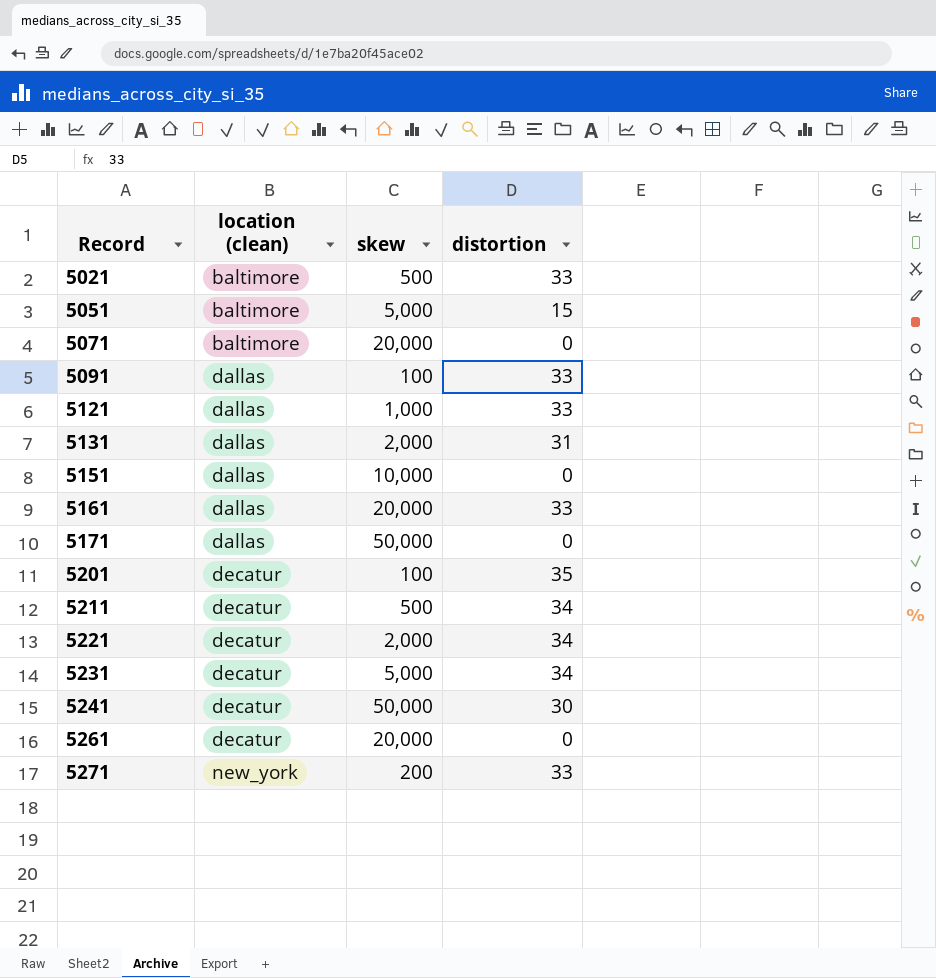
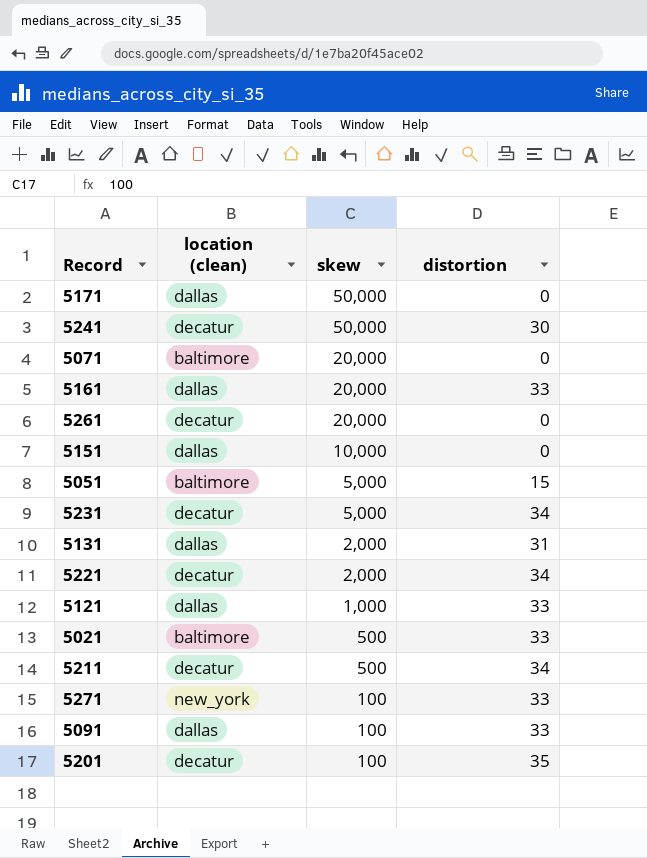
row order: Record ascending -> skew descending
5271 | skew: 200 -> 100

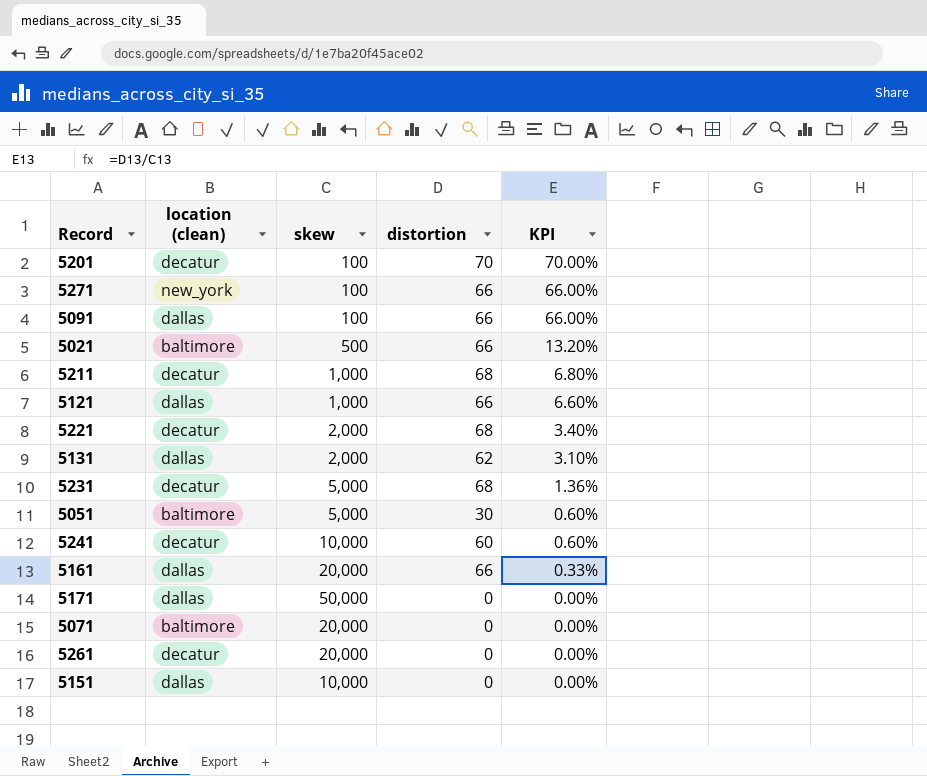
row order: skew descending -> KPI descending
column KPI | formula: none -> [distortion] / [skew]
5201 | distortion: 35 -> 70
5271 | distortion: 33 -> 66
5091 | distortion: 33 -> 66
5021 | distortion: 33 -> 66
5211 | skew: 500 -> 1,000
5211 | distortion: 34 -> 68
5121 | distortion: 33 -> 66
5221 | distortion: 34 -> 68
5131 | distortion: 31 -> 62
5231 | distortion: 34 -> 68
5051 | distortion: 15 -> 30
5241 | skew: 50,000 -> 10,000
5241 | distortion: 30 -> 60
5161 | distortion: 33 -> 66

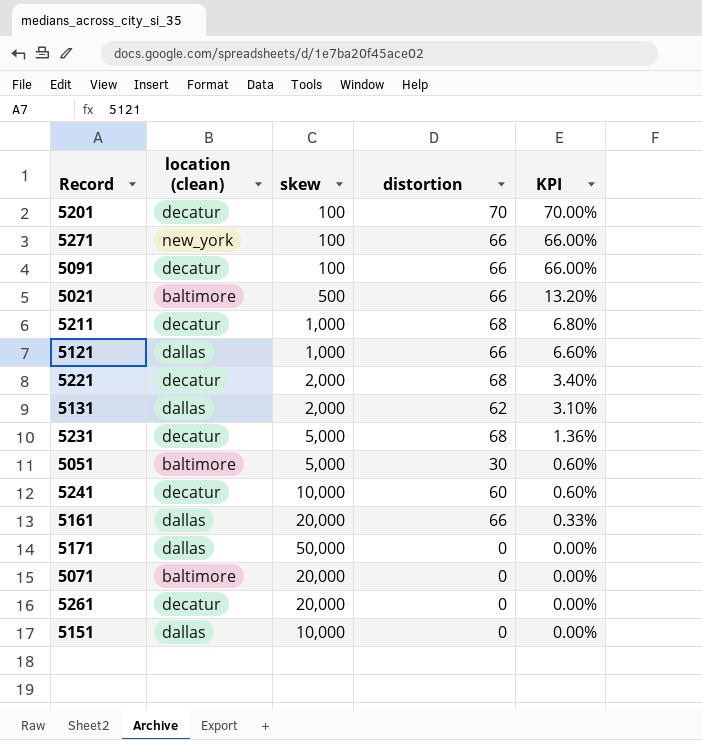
5091 | location (clean): dallas -> decatur

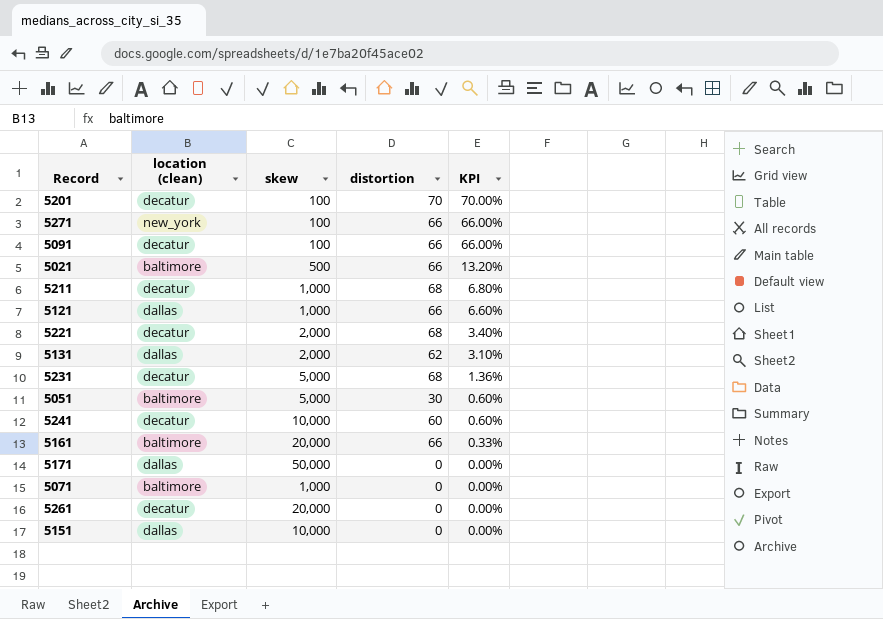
5161 | location (clean): dallas -> baltimore
5071 | skew: 20,000 -> 1,000

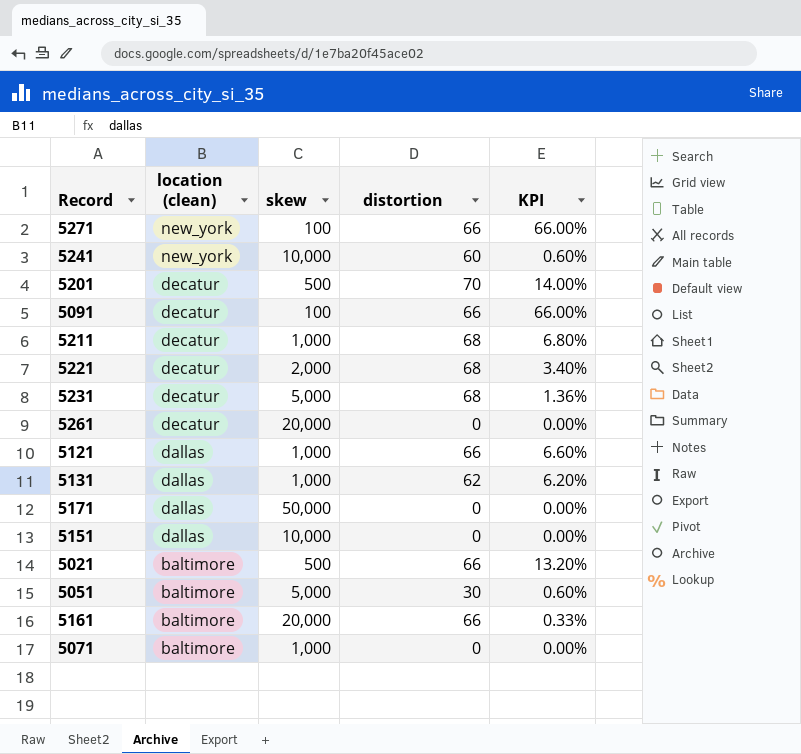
row order: KPI descending -> location (clean) descending
5241 | location (clean): decatur -> new_york
5201 | skew: 100 -> 500
5201 | KPI: 70.00% -> 14.00%
5131 | skew: 2,000 -> 1,000
5131 | KPI: 3.10% -> 6.20%

